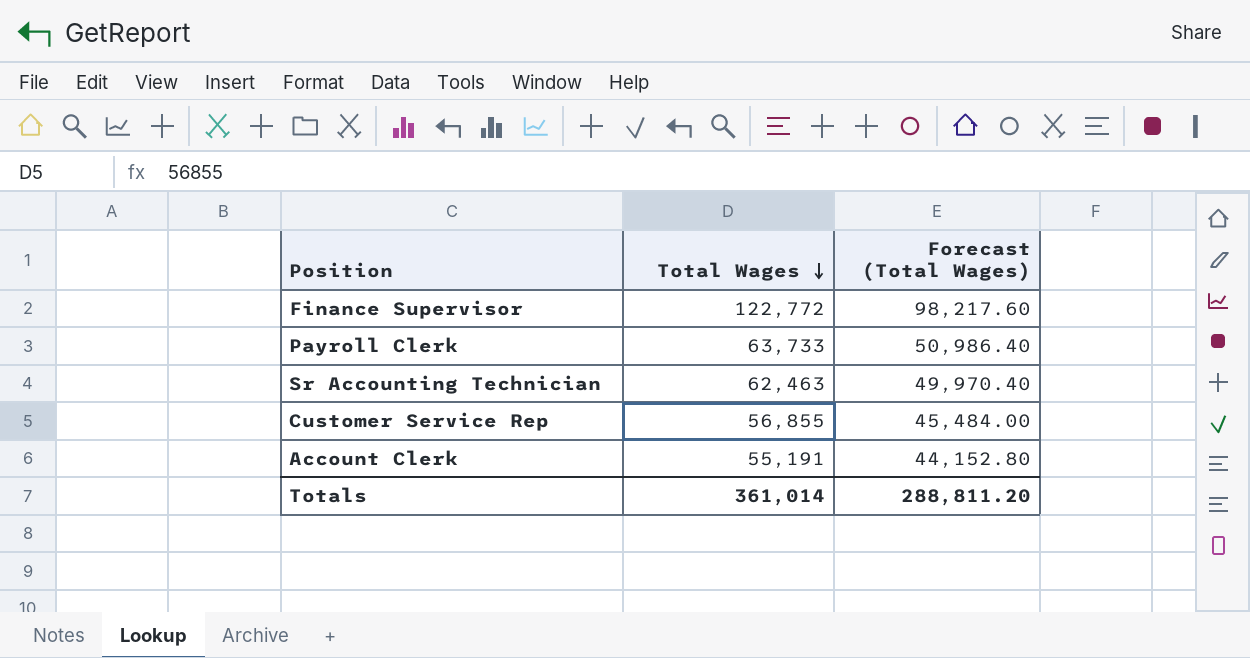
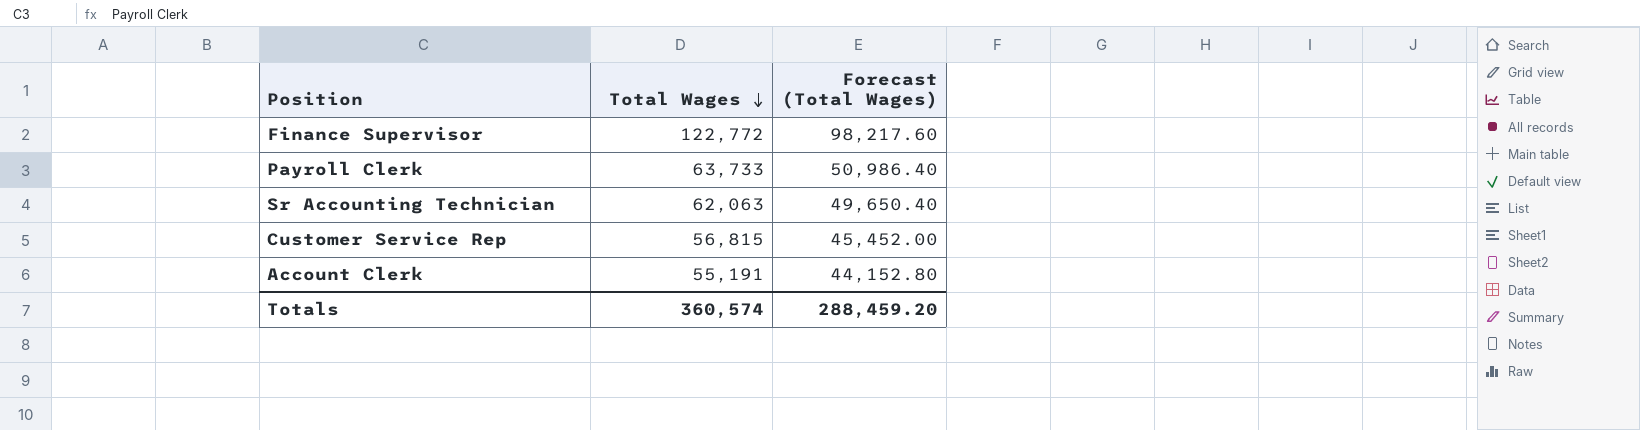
Sr Accounting Technician | Total Wages: 62,463 -> 62,063
Sr Accounting Technician | Forecast (Total Wages): 49,970.40 -> 49,650.40
Customer Service Rep | Total Wages: 56,855 -> 56,815
Customer Service Rep | Forecast (Total Wages): 45,484.00 -> 45,452.00
Totals | Total Wages: 361,014 -> 360,574
Totals | Forecast (Total Wages): 288,811.20 -> 288,459.20

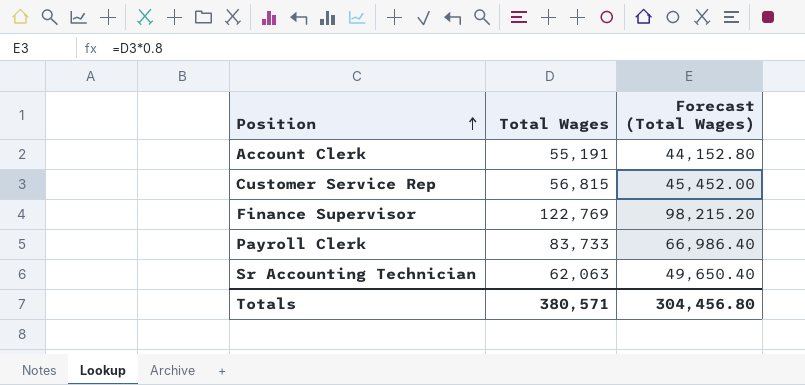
row order: Total Wages descending -> Position ascending
Finance Supervisor | Total Wages: 122,772 -> 122,769
Finance Supervisor | Forecast (Total Wages): 98,217.60 -> 98,215.20
Payroll Clerk | Total Wages: 63,733 -> 83,733
Payroll Clerk | Forecast (Total Wages): 50,986.40 -> 66,986.40
Totals | Total Wages: 360,574 -> 380,571
Totals | Forecast (Total Wages): 288,459.20 -> 304,456.80

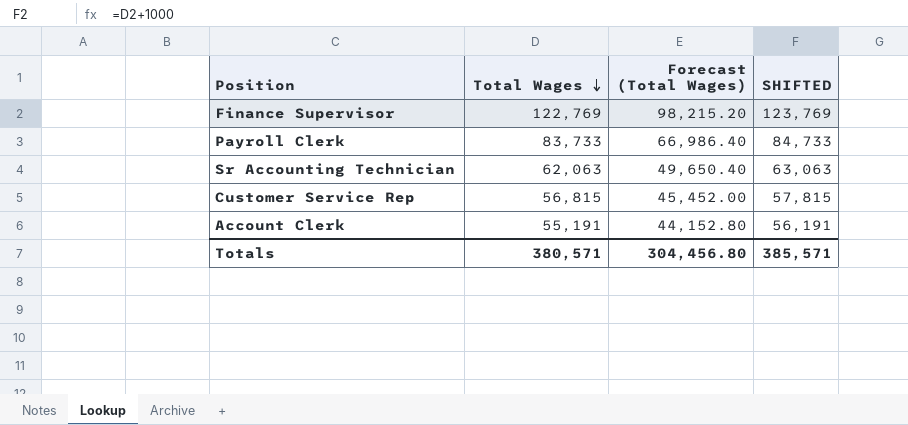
row order: Position ascending -> Total Wages descending
column SHIFTED | formula: none -> [Total Wages] + 1000

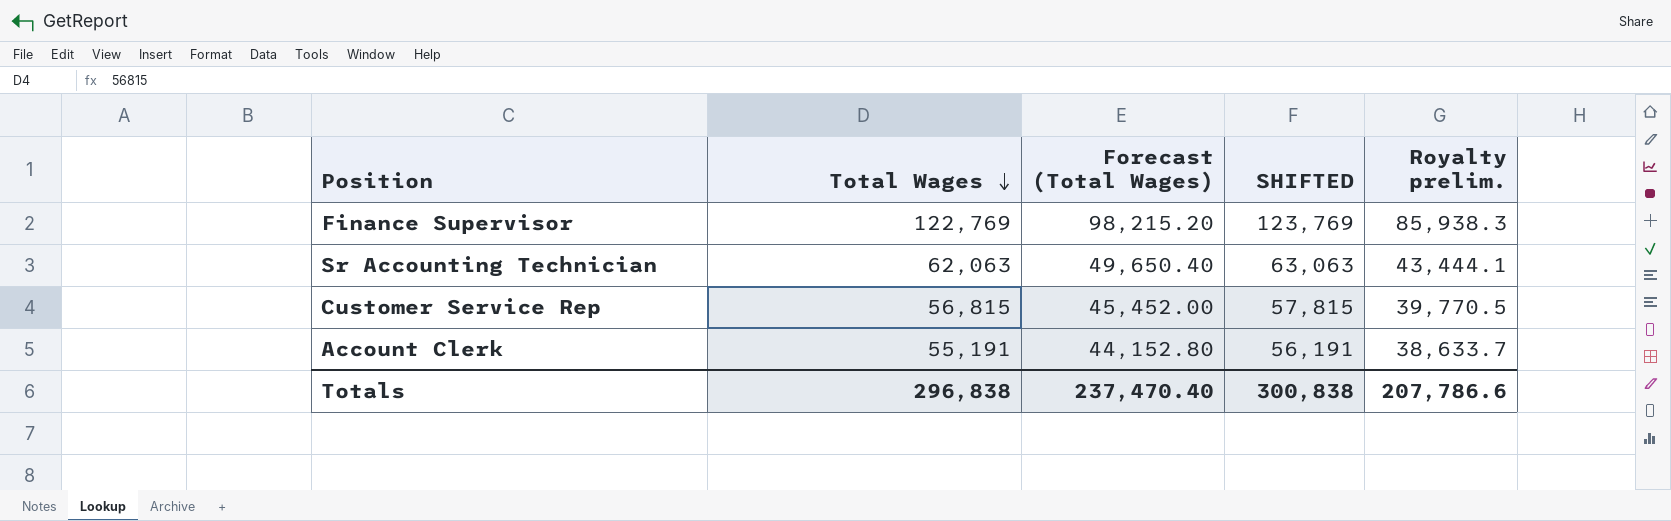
column Royalty prelim. | formula: none -> [Total Wages] * 0.7
row Payroll Clerk: 83,733 | 66,986.40 | 84,733 -> none
Totals | Total Wages: 380,571 -> 296,838
Totals | Forecast (Total Wages): 304,456.80 -> 237,470.40
Totals | SHIFTED: 385,571 -> 300,838

